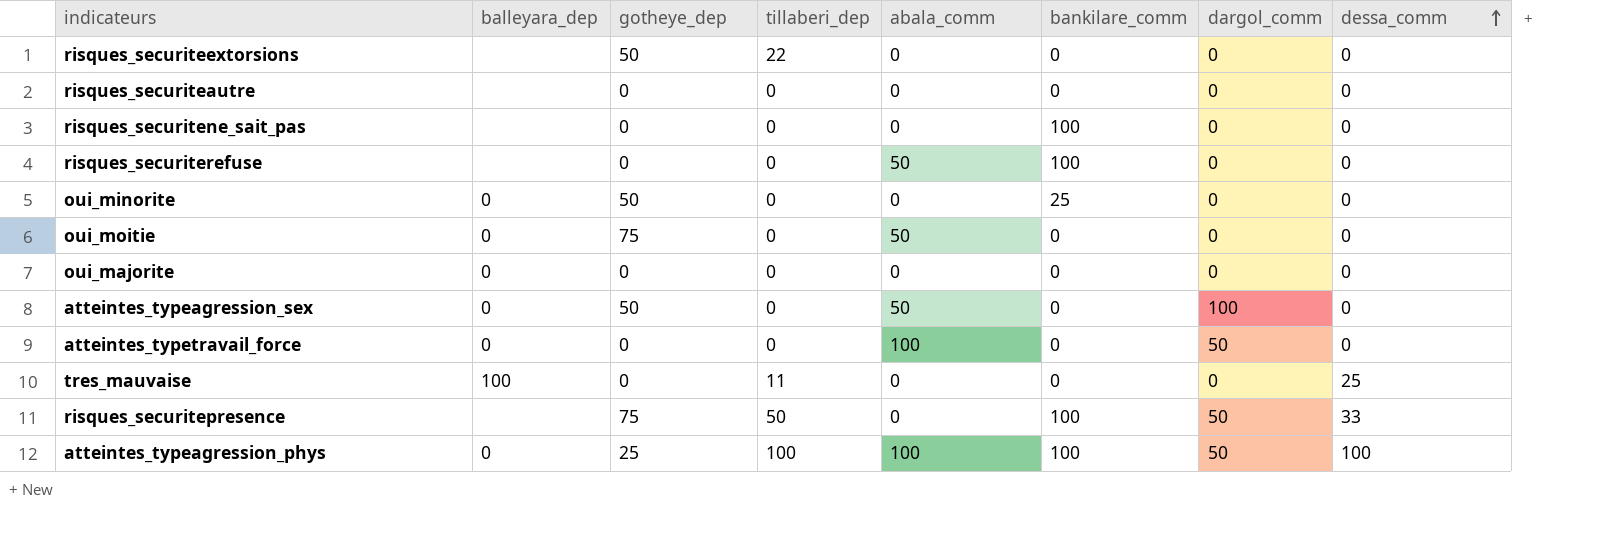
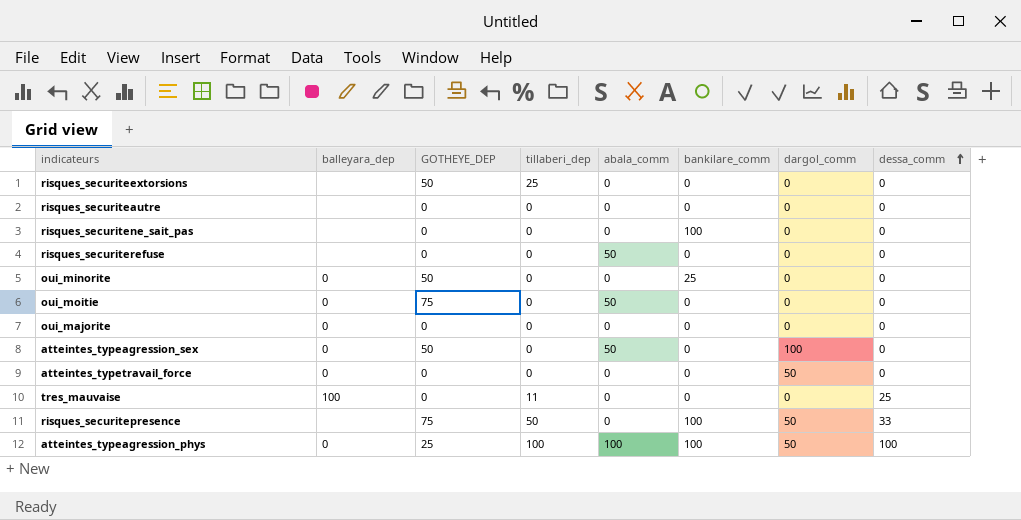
column name: gotheye_dep -> GOTHEYE_DEP
risques_securiteextorsions | tillaberi_dep: 22 -> 25
risques_securiterefuse | bankilare_comm: 100 -> 0
atteintes_typetravail_force | abala_comm: 100 -> 0

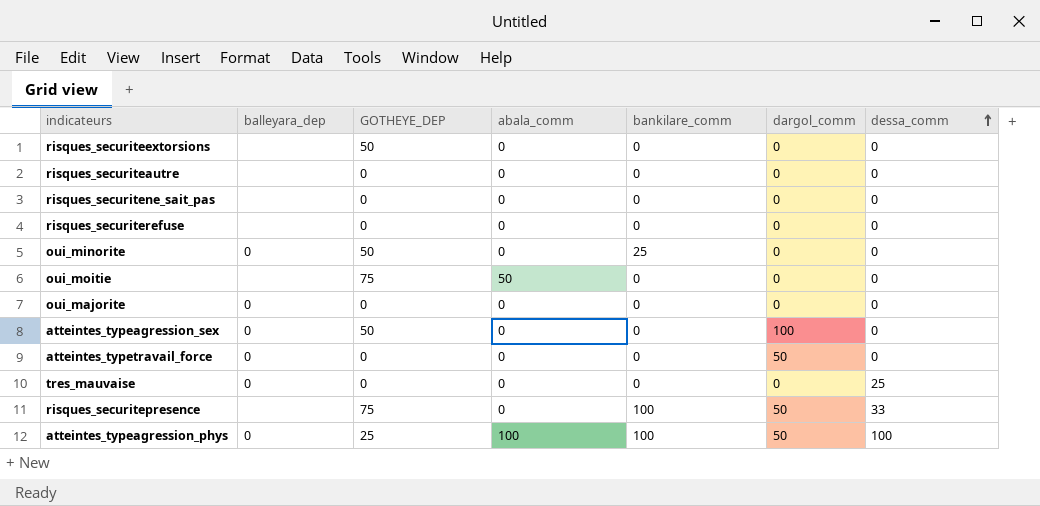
column tillaberi_dep | position: 4 -> none
risques_securitene_sait_pas | bankilare_comm: 100 -> 0
risques_securiterefuse | abala_comm: 50 -> 0
oui_moitie | balleyara_dep: 0 -> none
atteintes_typeagression_sex | abala_comm: 50 -> 0
tres_mauvaise | balleyara_dep: 100 -> 0

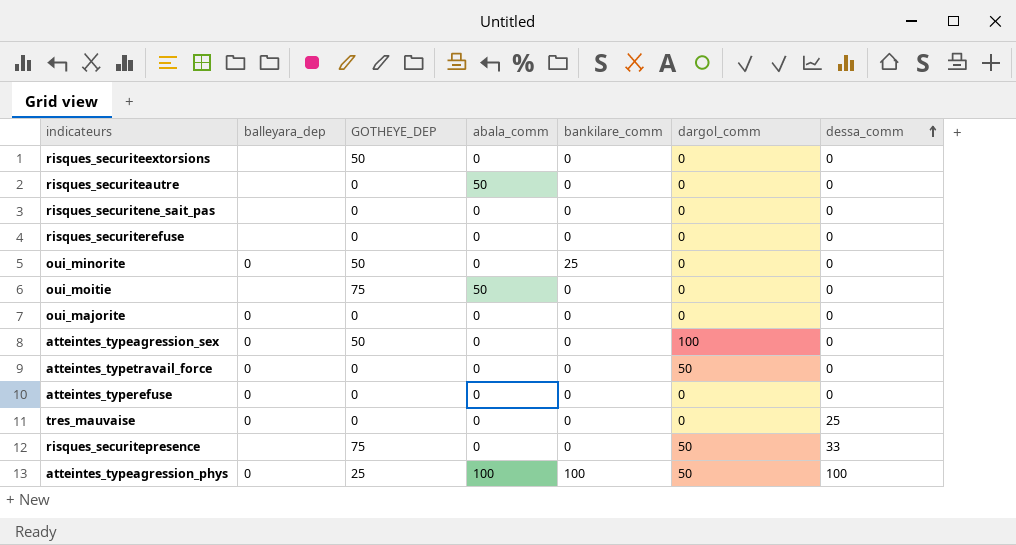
risques_securiteautre | abala_comm: 0 -> 50
row atteintes_typerefuse: none -> 0 | 0 | 0 | 0 | 0 | 0
risques_securitepresence | bankilare_comm: 100 -> 0

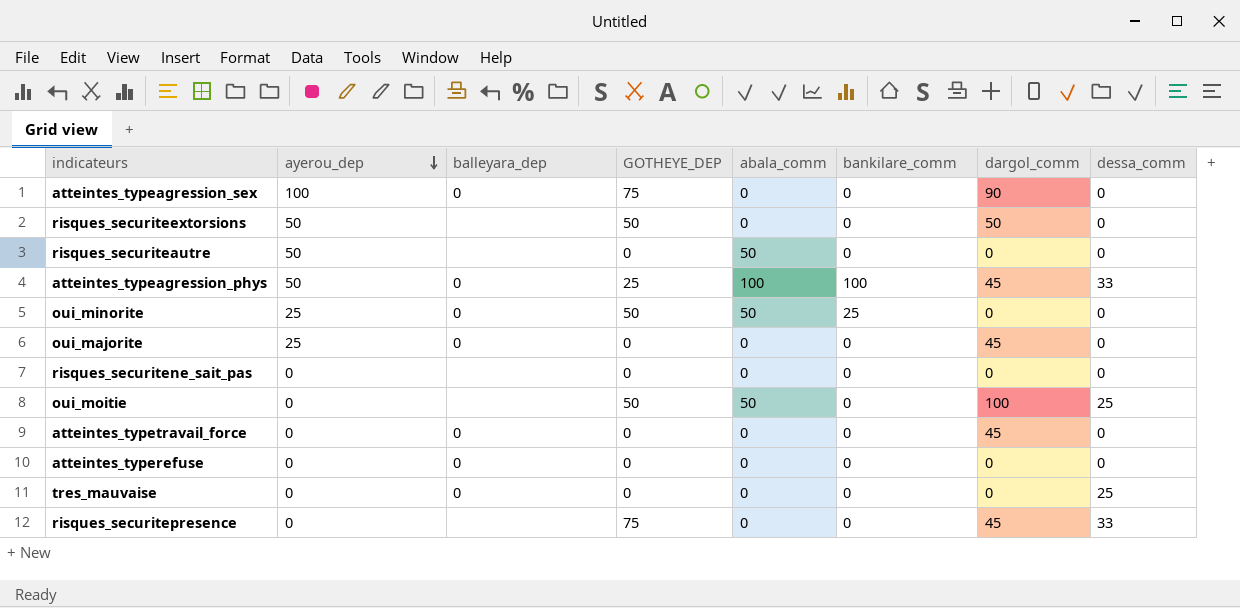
row order: dessa_comm ascending -> ayerou_dep descending
column ayerou_dep | position: none -> 2
row risques_securiterefuse: none | 0 | 0 | 0 | 0 | 0 -> none
atteintes_typeagression_sex | GOTHEYE_DEP: 50 -> 75
atteintes_typeagression_sex | dargol_comm: 100 -> 90
risques_securiteextorsions | dargol_comm: 0 -> 50
atteintes_typeagression_phys | dargol_comm: 50 -> 45
atteintes_typeagression_phys | dessa_comm: 100 -> 33
oui_minorite | abala_comm: 0 -> 50
oui_majorite | dargol_comm: 0 -> 45
oui_moitie | GOTHEYE_DEP: 75 -> 50
oui_moitie | dargol_comm: 0 -> 100
oui_moitie | dessa_comm: 0 -> 25
atteintes_typetravail_force | dargol_comm: 50 -> 45
risques_securitepresence | dargol_comm: 50 -> 45

